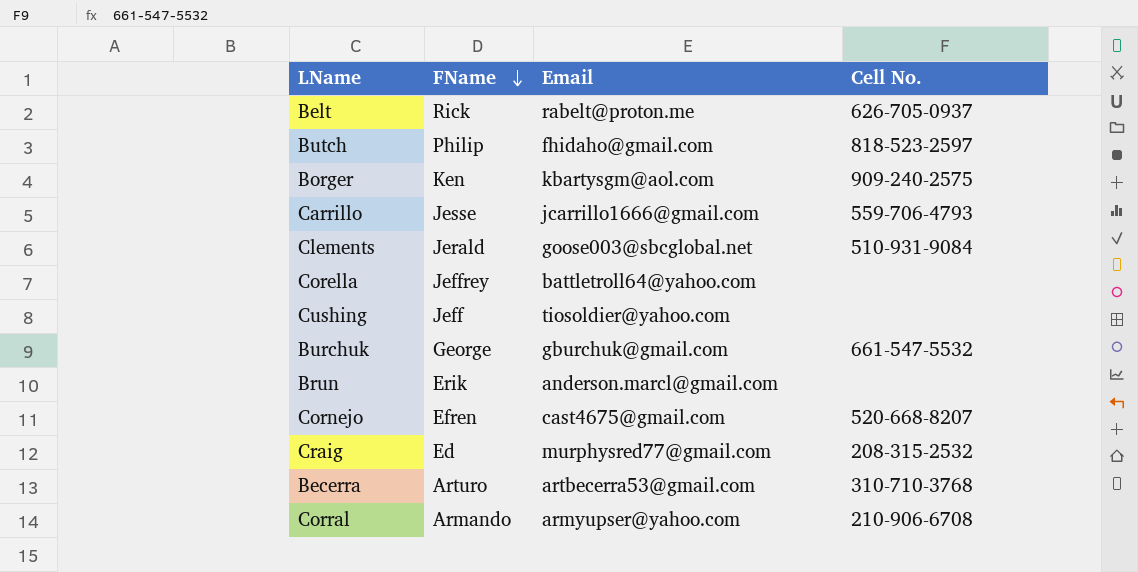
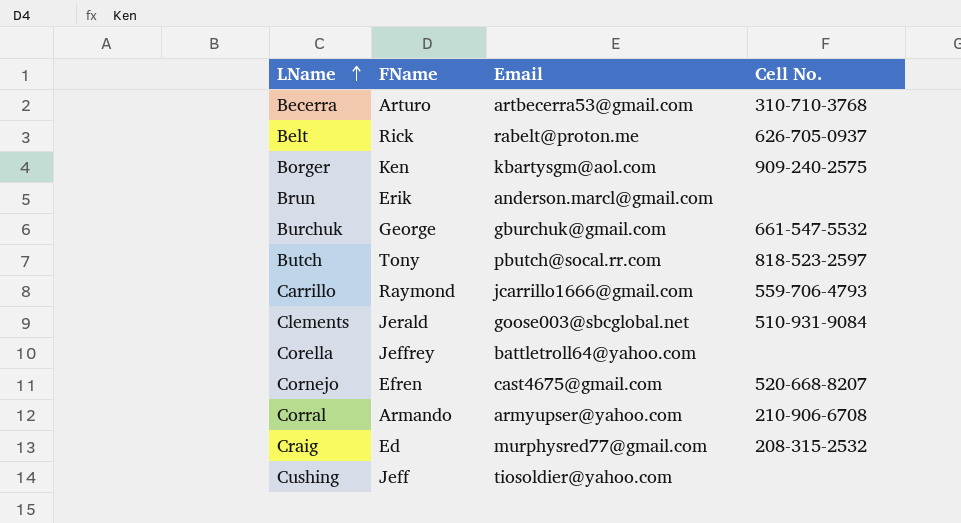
row order: FName descending -> LName ascending
Butch | FName: Philip -> Tony
Butch | Email: fhidaho@gmail.com -> pbutch@socal.rr.com
Carrillo | FName: Jesse -> Raymond

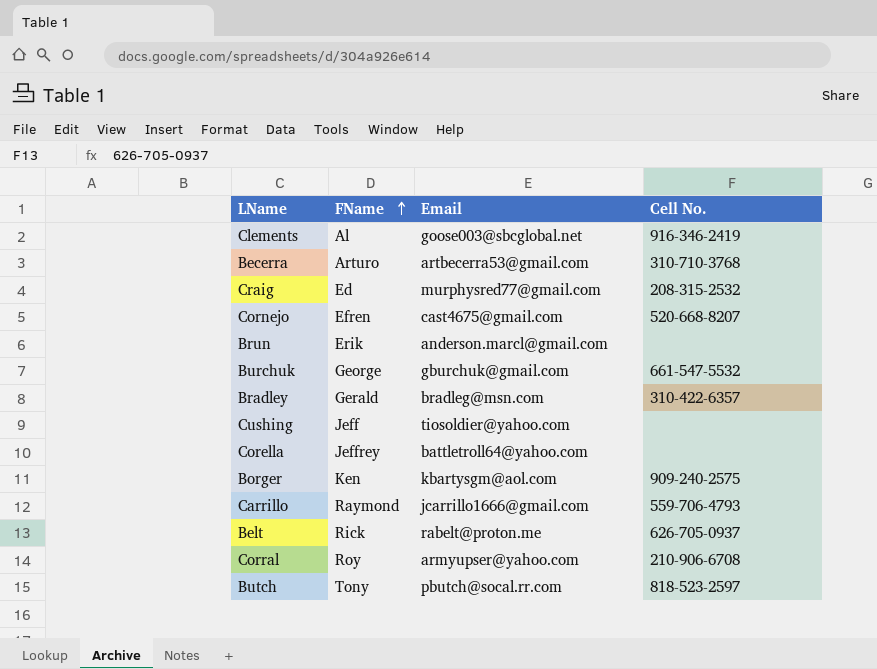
row order: LName ascending -> FName ascending
Clements | FName: Jerald -> Al
Clements | Cell No.: 510-931-9084 -> 916-346-2419
row Bradley: none -> Gerald | bradleg@msn.com | 310-422-6357
Corral | FName: Armando -> Roy

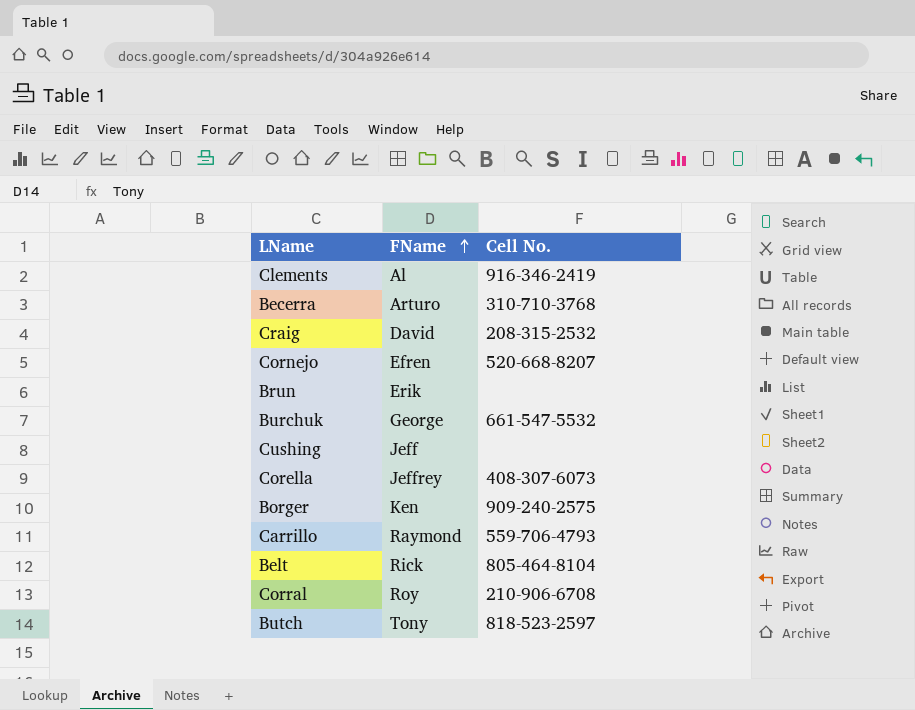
column Email | position: 3 -> none
row Bradley: Gerald | bradleg@msn.com | 310-422-6357 -> none
Craig | FName: Ed -> David
Corella | Cell No.: none -> 408-307-6073
Belt | Cell No.: 626-705-0937 -> 805-464-8104

